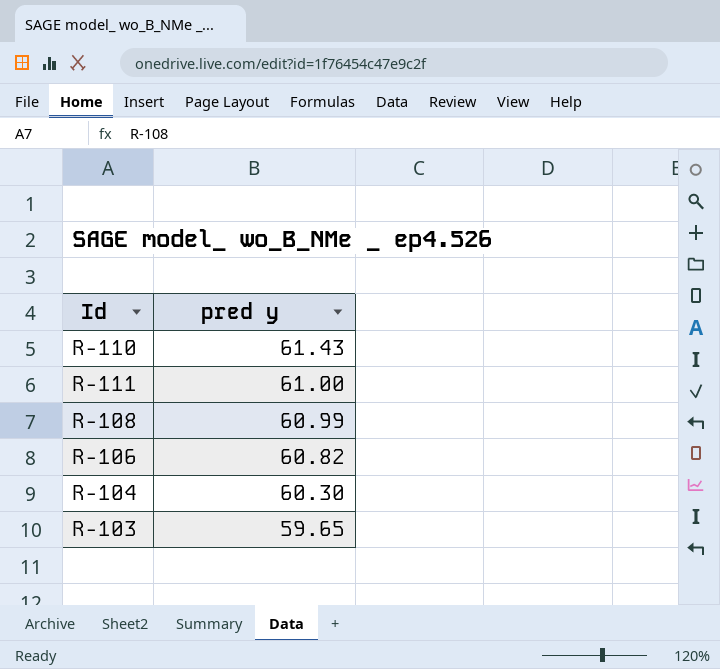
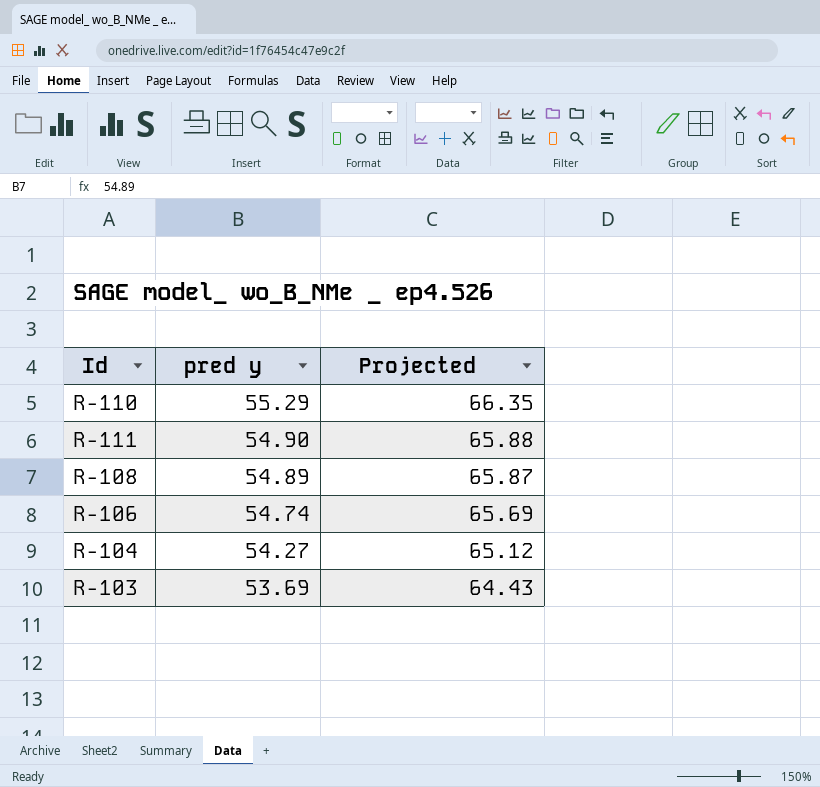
column Projected | formula: none -> [pred y] * 1.2
R-110 | pred y: 61.43 -> 55.29
R-111 | pred y: 61.00 -> 54.90
R-108 | pred y: 60.99 -> 54.89
R-106 | pred y: 60.82 -> 54.74
R-104 | pred y: 60.30 -> 54.27
R-103 | pred y: 59.65 -> 53.69

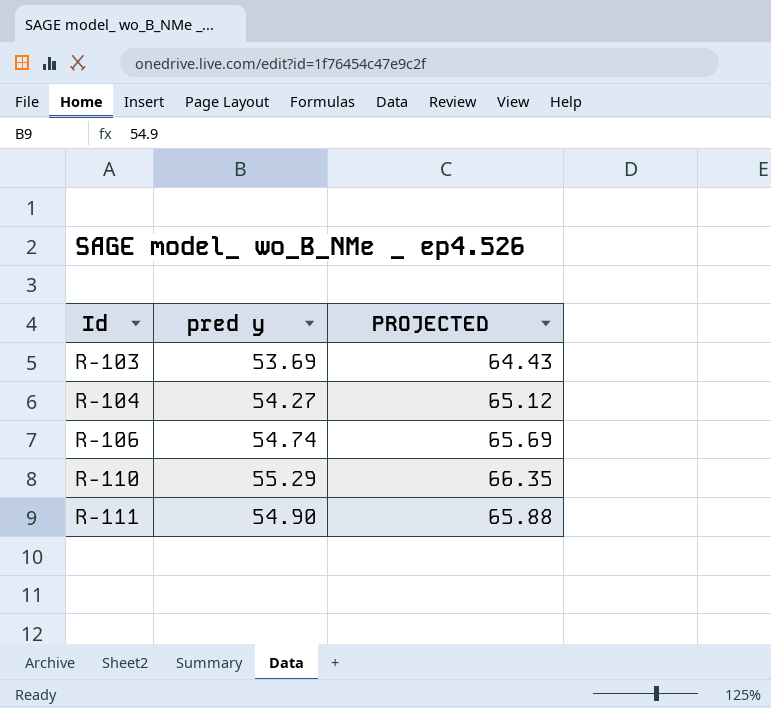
row order: pred y descending -> Id ascending
column name: Projected -> PROJECTED
row R-108: 54.89 | 65.87 -> none

